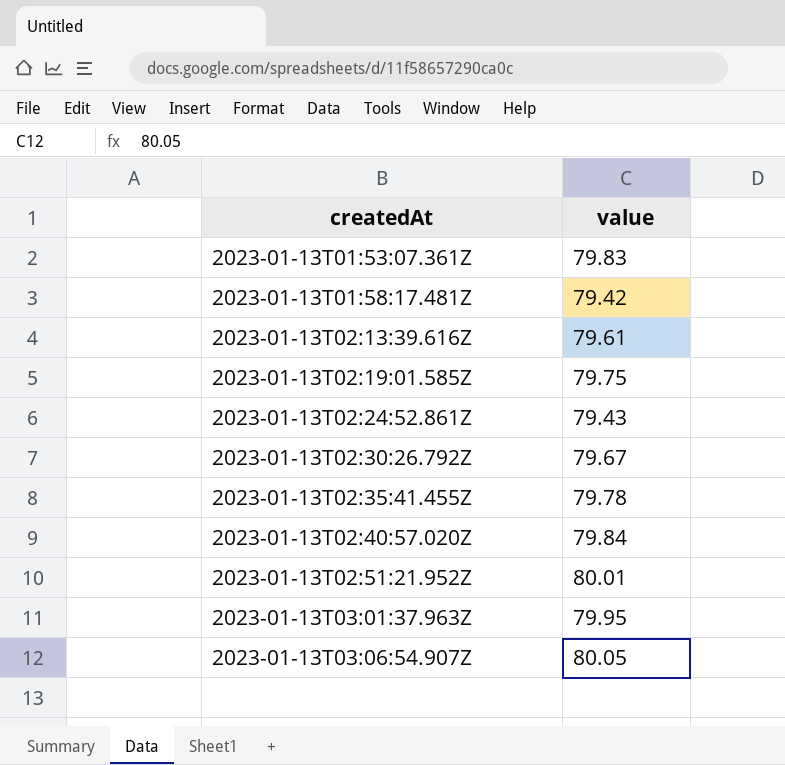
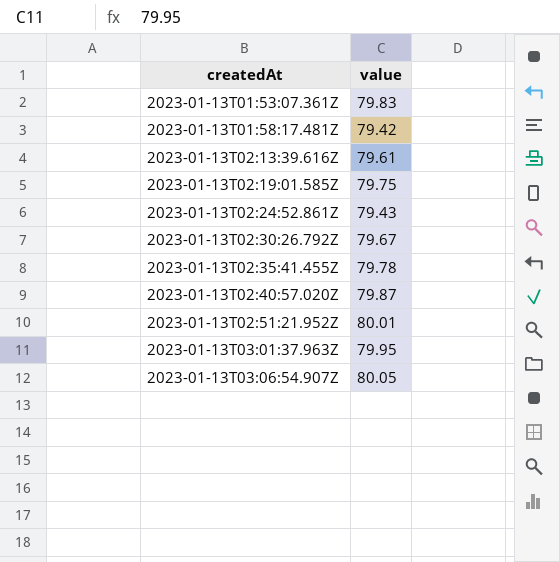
2023-01-13T02:40:57.020Z | value: 79.84 -> 79.87

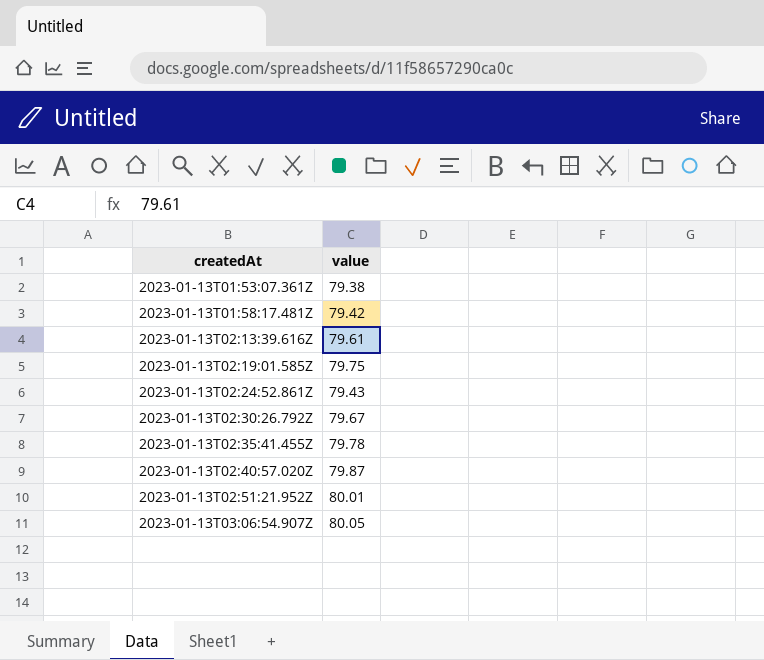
row 2023-01-13T03:01:37.963Z: 79.95 -> none
2023-01-13T01:53:07.361Z | value: 79.83 -> 79.38

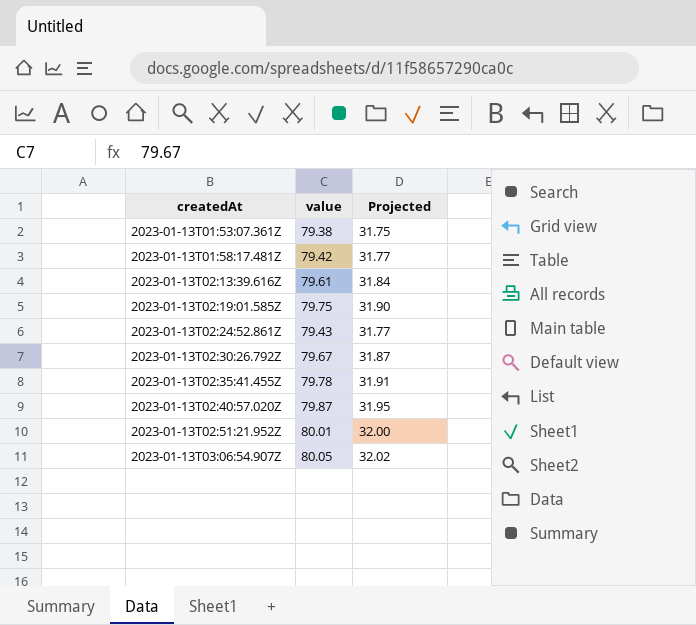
column Projected | formula: none -> [value] * 0.4

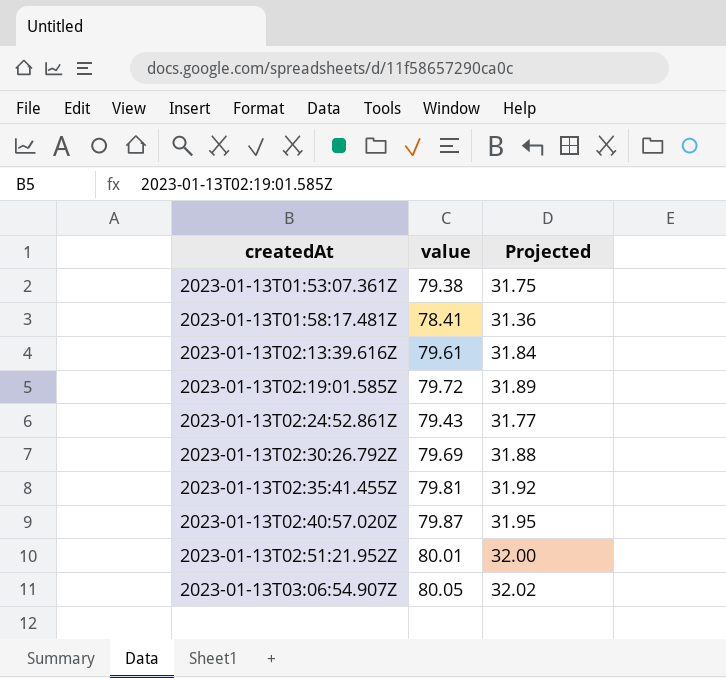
2023-01-13T01:58:17.481Z | value: 79.42 -> 78.41
2023-01-13T01:58:17.481Z | Projected: 31.77 -> 31.36
2023-01-13T02:19:01.585Z | value: 79.75 -> 79.72
2023-01-13T02:19:01.585Z | Projected: 31.90 -> 31.89
2023-01-13T02:30:26.792Z | value: 79.67 -> 79.69
2023-01-13T02:30:26.792Z | Projected: 31.87 -> 31.88
2023-01-13T02:35:41.455Z | value: 79.78 -> 79.81
2023-01-13T02:35:41.455Z | Projected: 31.91 -> 31.92

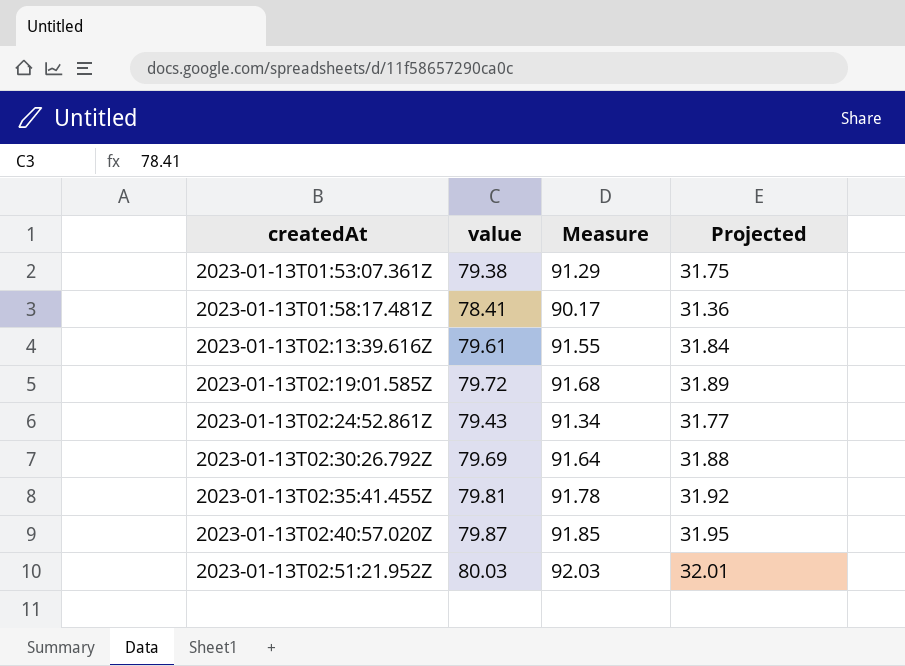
column Measure | formula: none -> [value] * 1.15
row 2023-01-13T03:06:54.907Z: 80.05 | 32.02 -> none
2023-01-13T02:51:21.952Z | value: 80.01 -> 80.03
2023-01-13T02:51:21.952Z | Projected: 32.00 -> 32.01

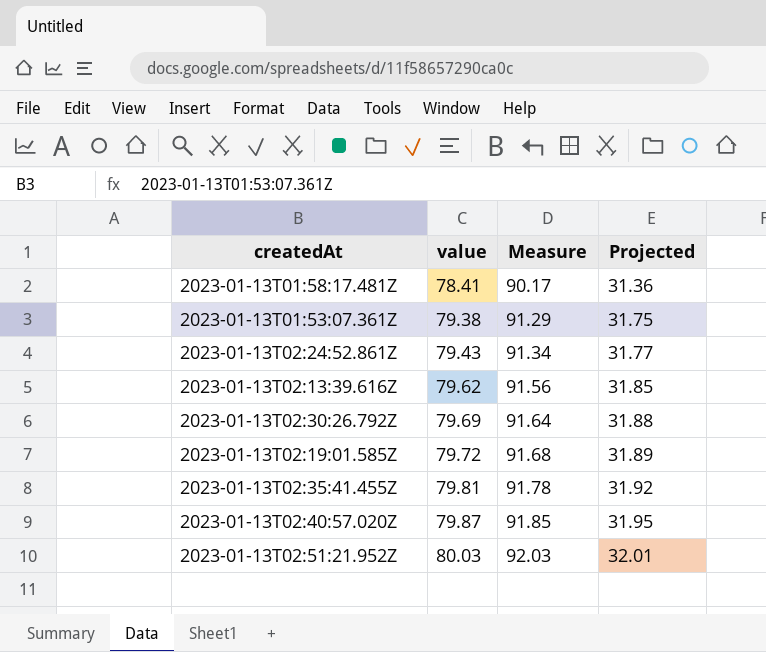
row order: createdAt ascending -> value ascending
2023-01-13T02:13:39.616Z | value: 79.61 -> 79.62
2023-01-13T02:13:39.616Z | Measure: 91.55 -> 91.56
2023-01-13T02:13:39.616Z | Projected: 31.84 -> 31.85

